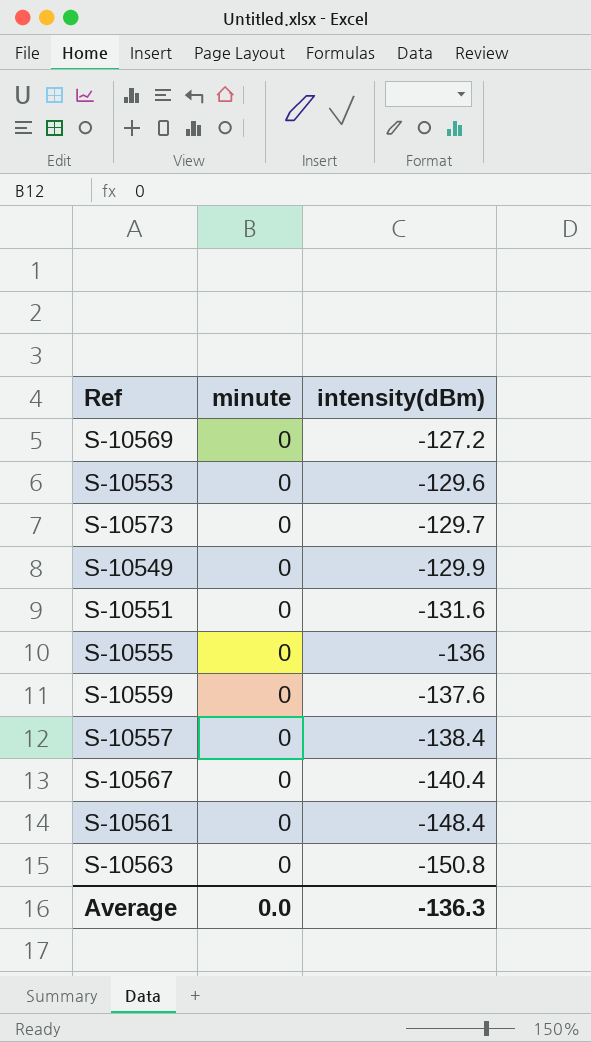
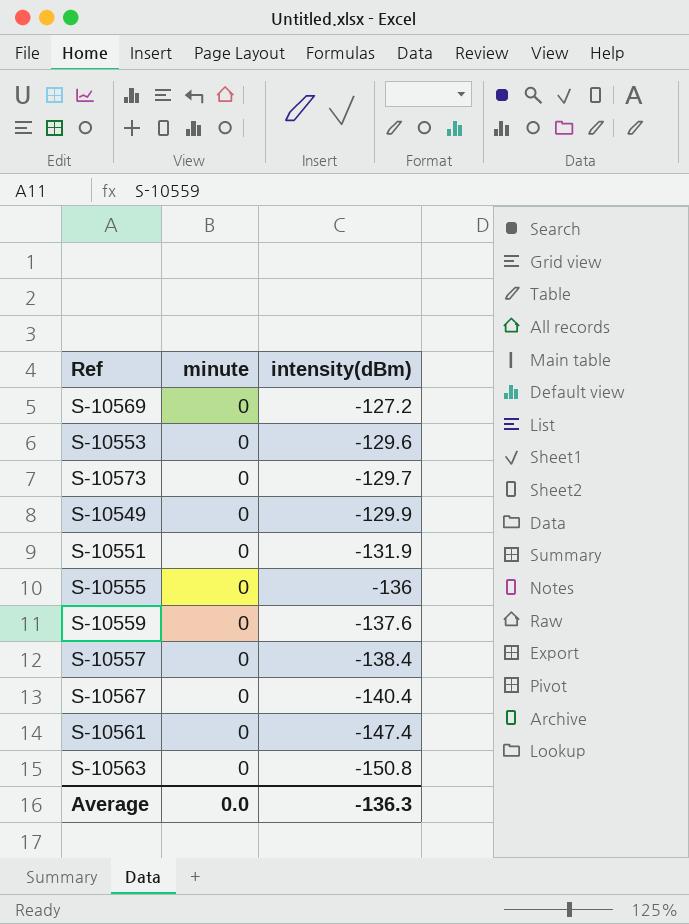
S-10551 | intensity(dBm): -131.6 -> -131.9
S-10561 | intensity(dBm): -148.4 -> -147.4

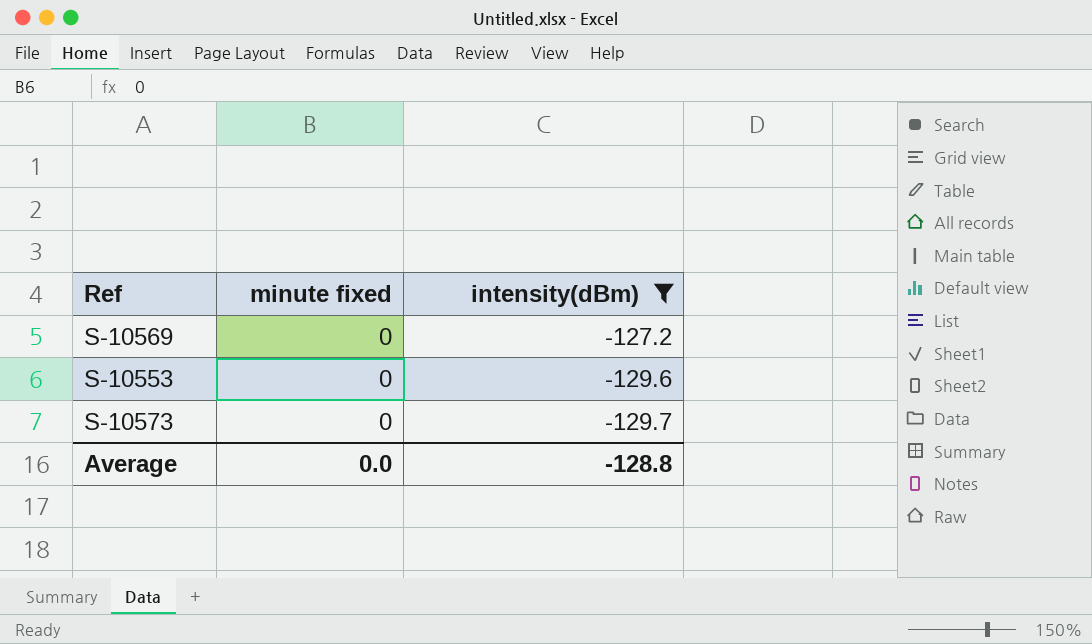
filter: none -> intensity(dBm) >= -129.7
column name: minute -> minute fixed
Average | intensity(dBm): -136.3 -> -128.8

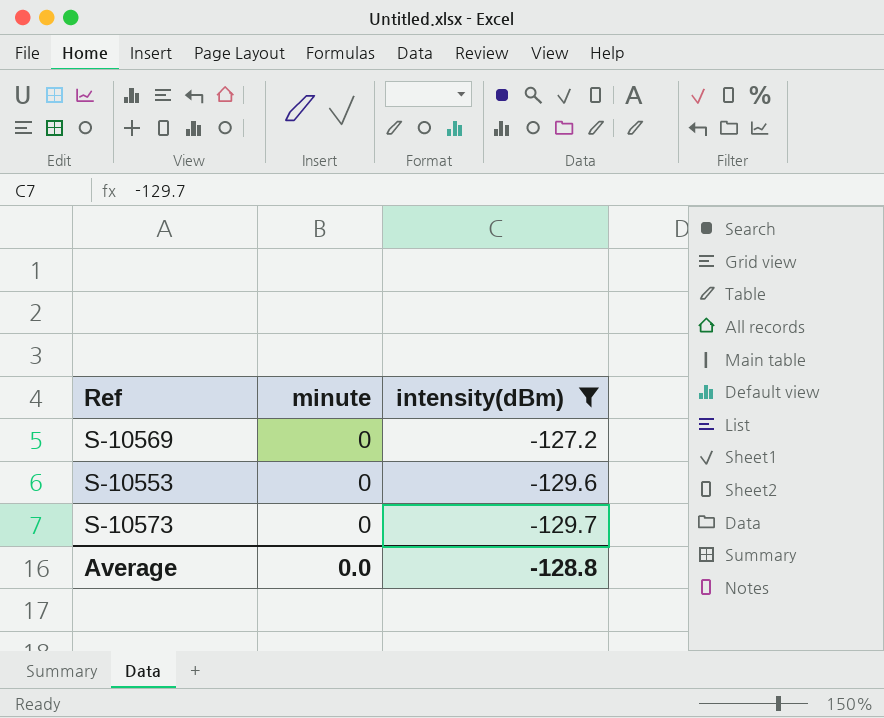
column name: minute fixed -> minute

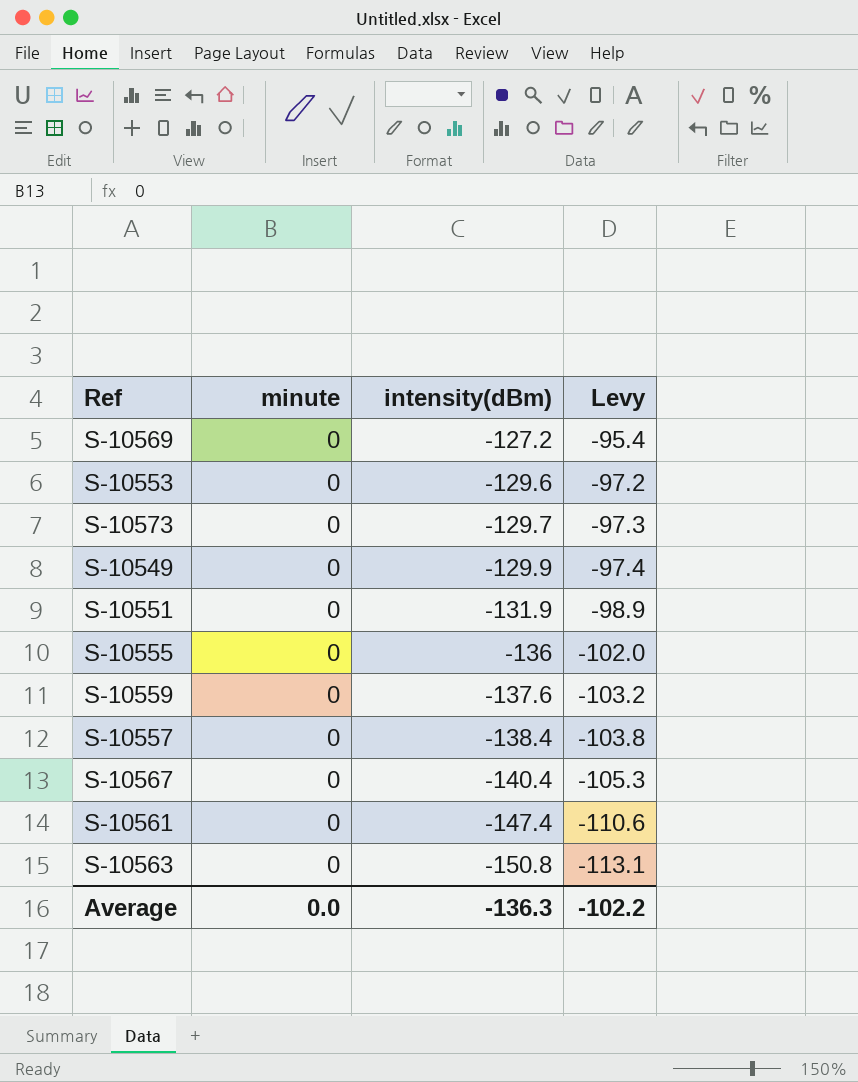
filter: intensity(dBm) >= -129.7 -> none
column Levy | formula: none -> [intensity(dBm)] * 0.75
Average | intensity(dBm): -128.8 -> -136.3

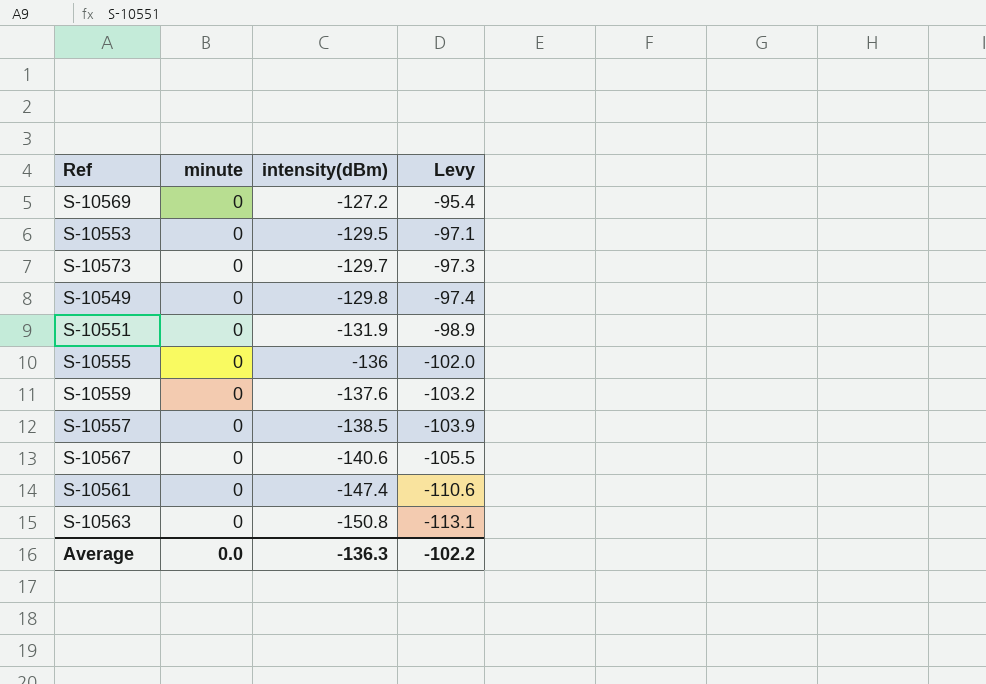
S-10553 | intensity(dBm): -129.6 -> -129.5
S-10553 | Levy: -97.2 -> -97.1
S-10549 | intensity(dBm): -129.9 -> -129.8
S-10557 | intensity(dBm): -138.4 -> -138.5
S-10557 | Levy: -103.8 -> -103.9
S-10567 | intensity(dBm): -140.4 -> -140.6
S-10567 | Levy: -105.3 -> -105.5

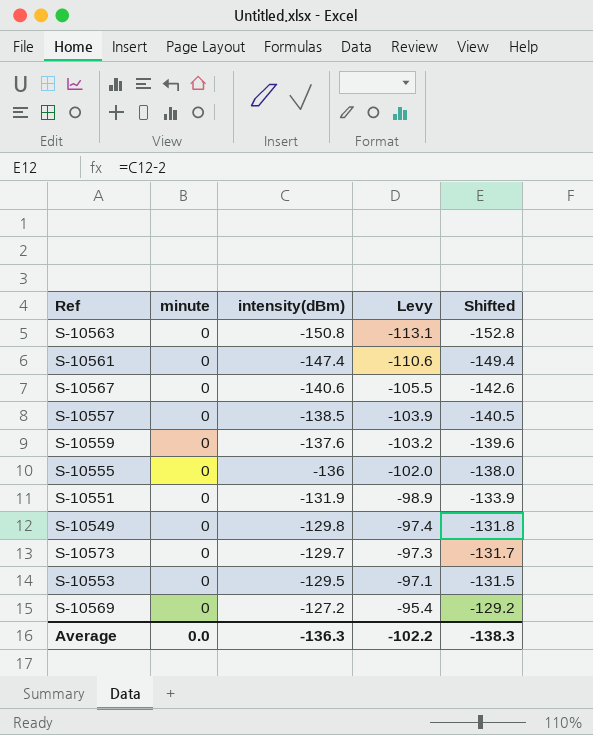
row order: intensity(dBm) descending -> intensity(dBm) ascending
column Shifted | formula: none -> [intensity(dBm)] - 2

